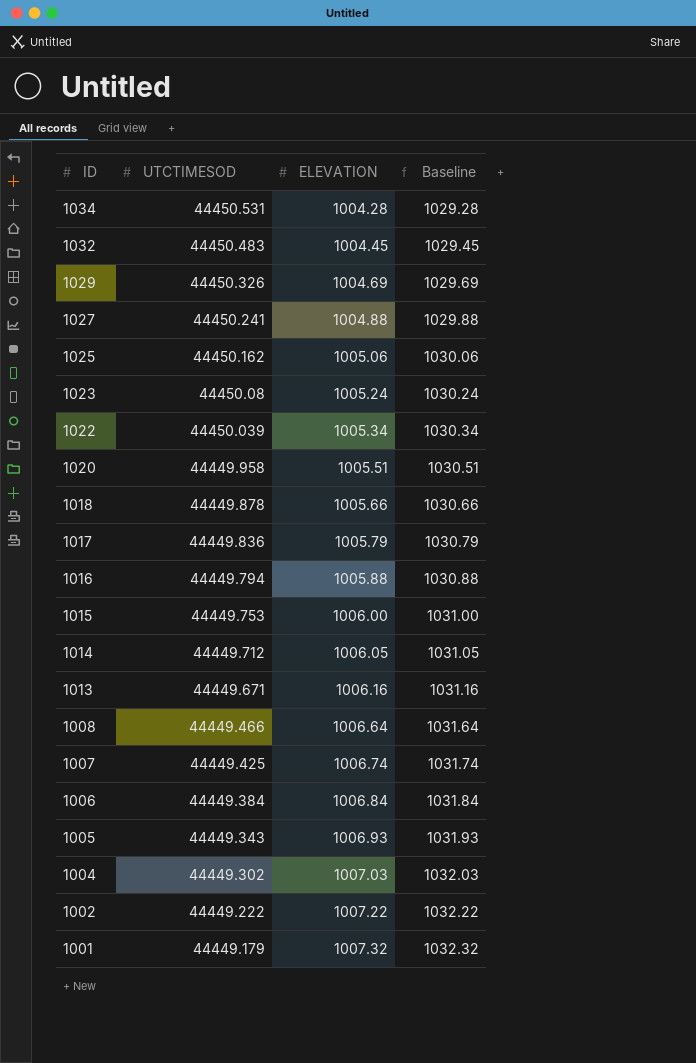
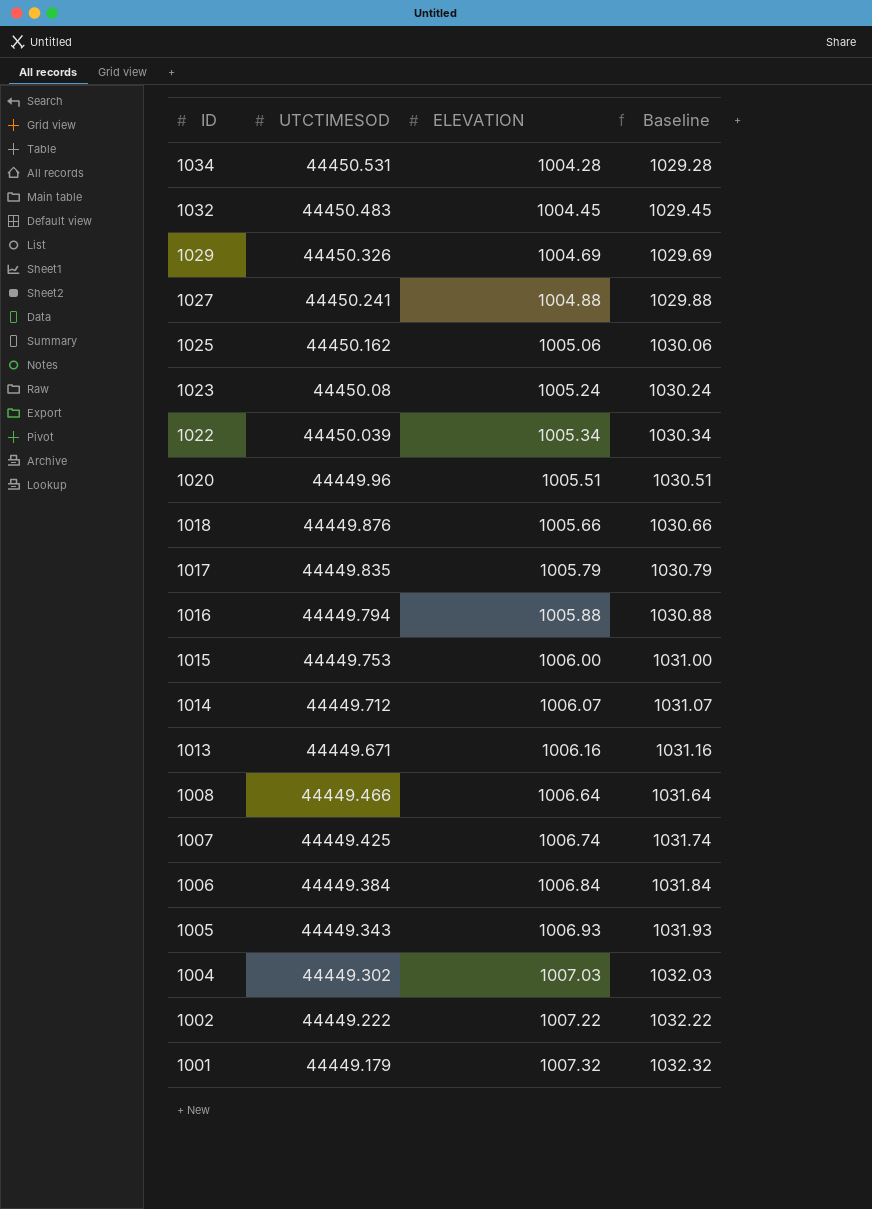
1020 | UTCTIMESOD: 44449.958 -> 44449.96
1018 | UTCTIMESOD: 44449.878 -> 44449.876
1017 | UTCTIMESOD: 44449.836 -> 44449.835
1014 | ELEVATION: 1006.05 -> 1006.07
1014 | Baseline: 1031.05 -> 1031.07

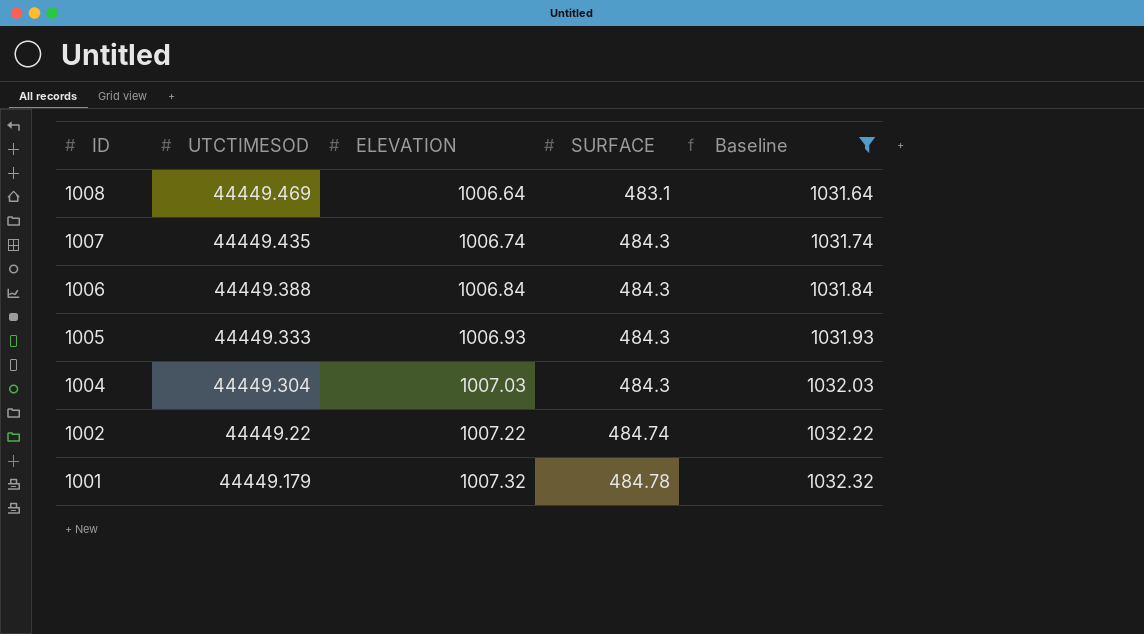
filter: none -> Baseline >= 1031.64
column SURFACE | position: none -> 4
1008 | UTCTIMESOD: 44449.466 -> 44449.469
1007 | UTCTIMESOD: 44449.425 -> 44449.435
1006 | UTCTIMESOD: 44449.384 -> 44449.388
1005 | UTCTIMESOD: 44449.343 -> 44449.333
1004 | UTCTIMESOD: 44449.302 -> 44449.304
1002 | UTCTIMESOD: 44449.222 -> 44449.22

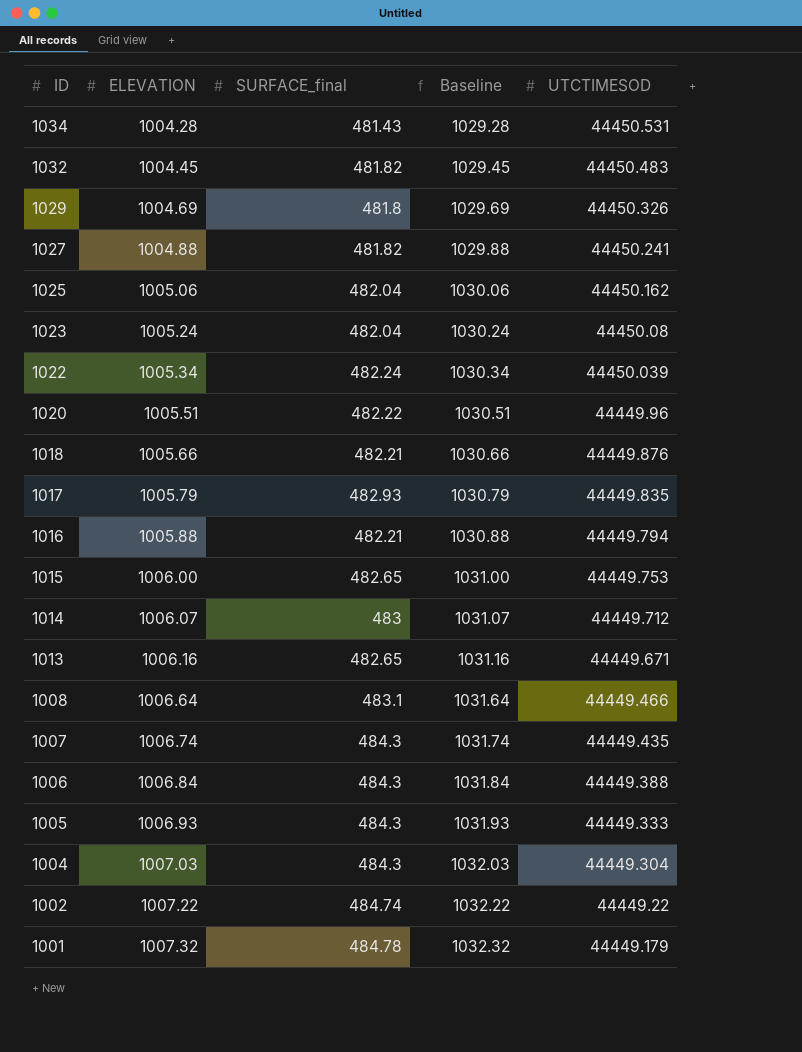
filter: Baseline >= 1031.64 -> none
column name: SURFACE -> SURFACE_final
column UTCTIMESOD | position: 2 -> 5
1008 | UTCTIMESOD: 44449.469 -> 44449.466

